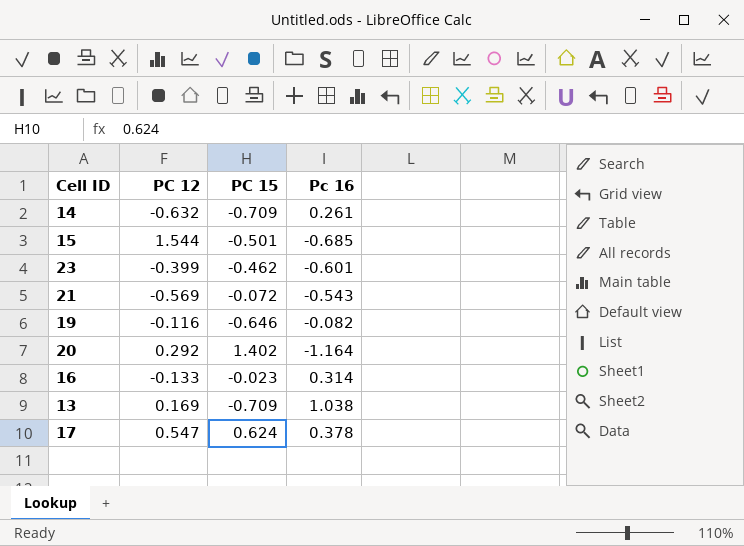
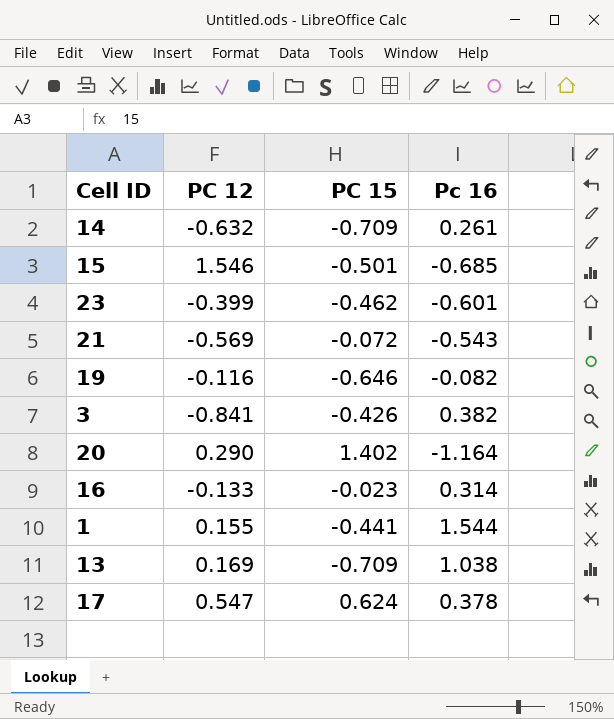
15 | PC 12: 1.544 -> 1.546
row 3: none -> -0.841 | -0.426 | 0.382
20 | PC 12: 0.292 -> 0.290
row 1: none -> 0.155 | -0.441 | 1.544

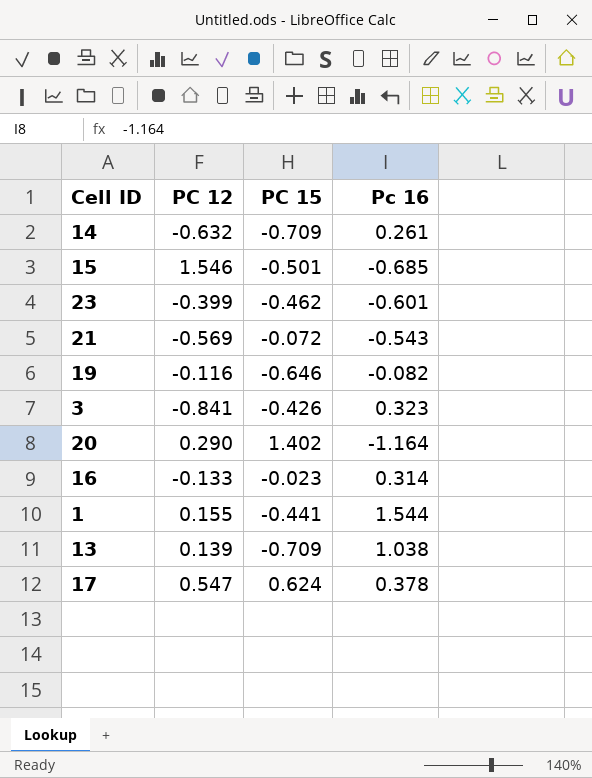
3 | Pc 16: 0.382 -> 0.323
13 | PC 12: 0.169 -> 0.139

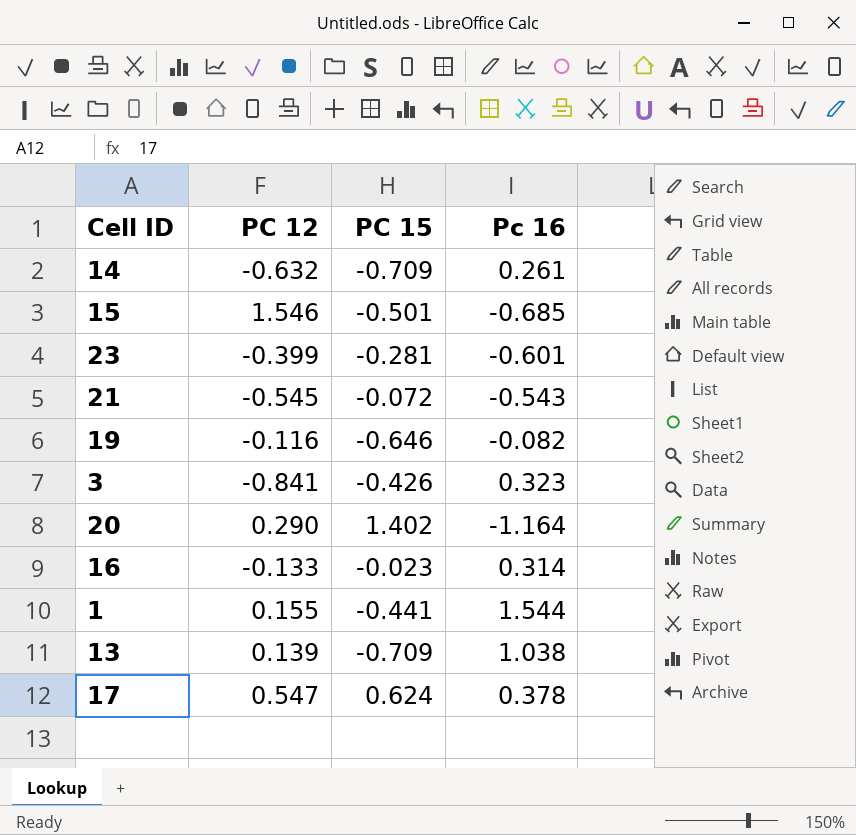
23 | PC 15: -0.462 -> -0.281
21 | PC 12: -0.569 -> -0.545

